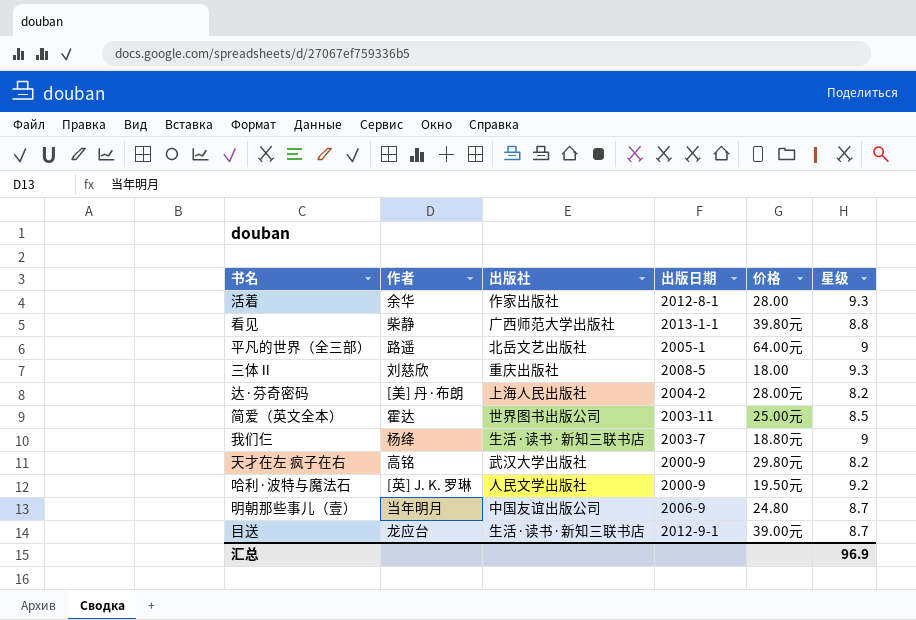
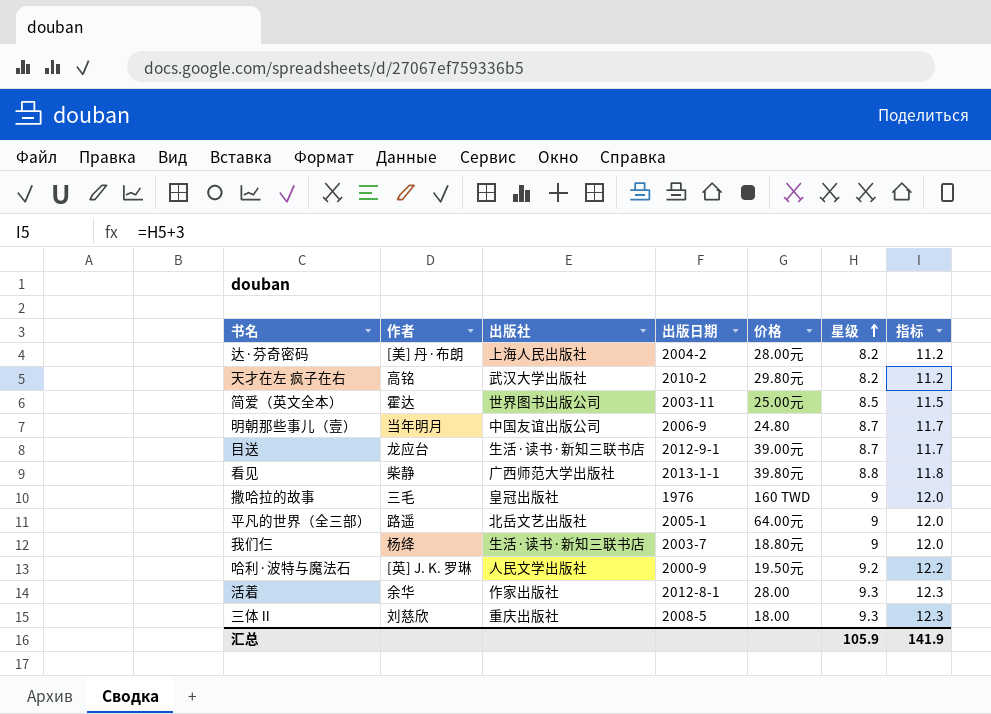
row order: none -> 星级 ascending
column 指标 | formula: none -> [星级] + 3
天才在左 疯子在右 | 出版日期: 2000-9 -> 2010-2
row 撒哈拉的故事: none -> 三毛 | 皇冠出版社 | 1976 | 160 TWD | 9 | 12.0
汇总 | 星级: 96.9 -> 105.9

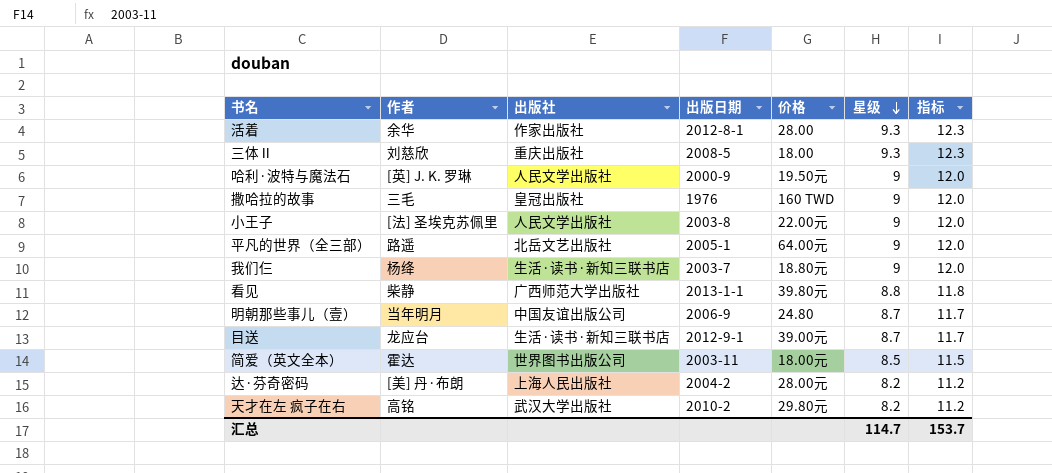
row order: 星级 ascending -> 星级 descending
哈利·波特与魔法石 | 星级: 9.2 -> 9
哈利·波特与魔法石 | 指标: 12.2 -> 12.0
row 小王子: none -> [法] 圣埃克苏佩里 | 人民文学出版社 | 2003-8 | 22.00元 | 9 | 12.0
简爱（英文全本） | 价格: 25.00元 -> 18.00元
汇总 | 星级: 105.9 -> 114.7
汇总 | 指标: 141.9 -> 153.7

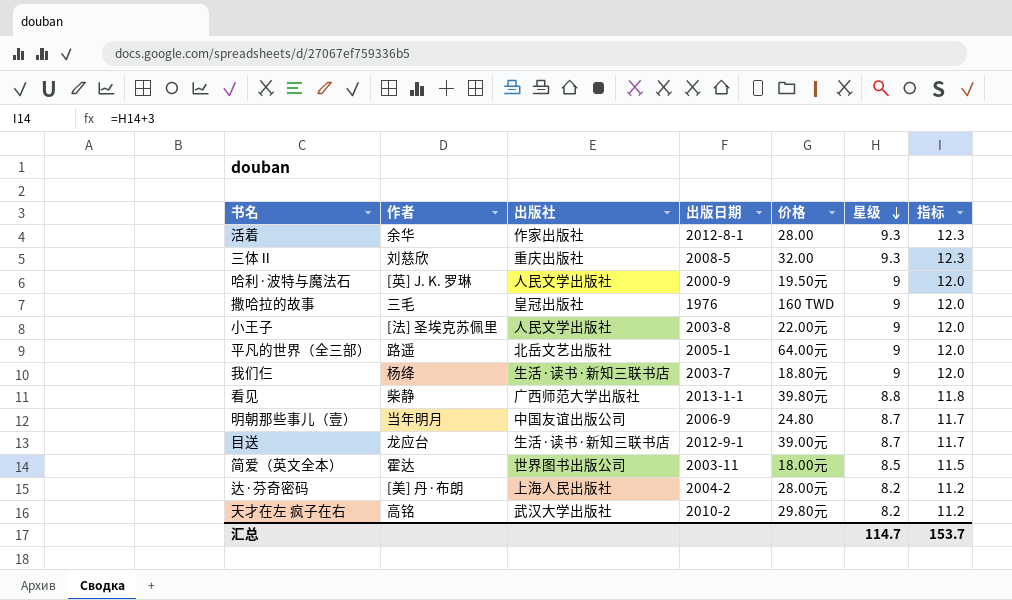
三体Ⅱ | 价格: 18.00 -> 32.00

